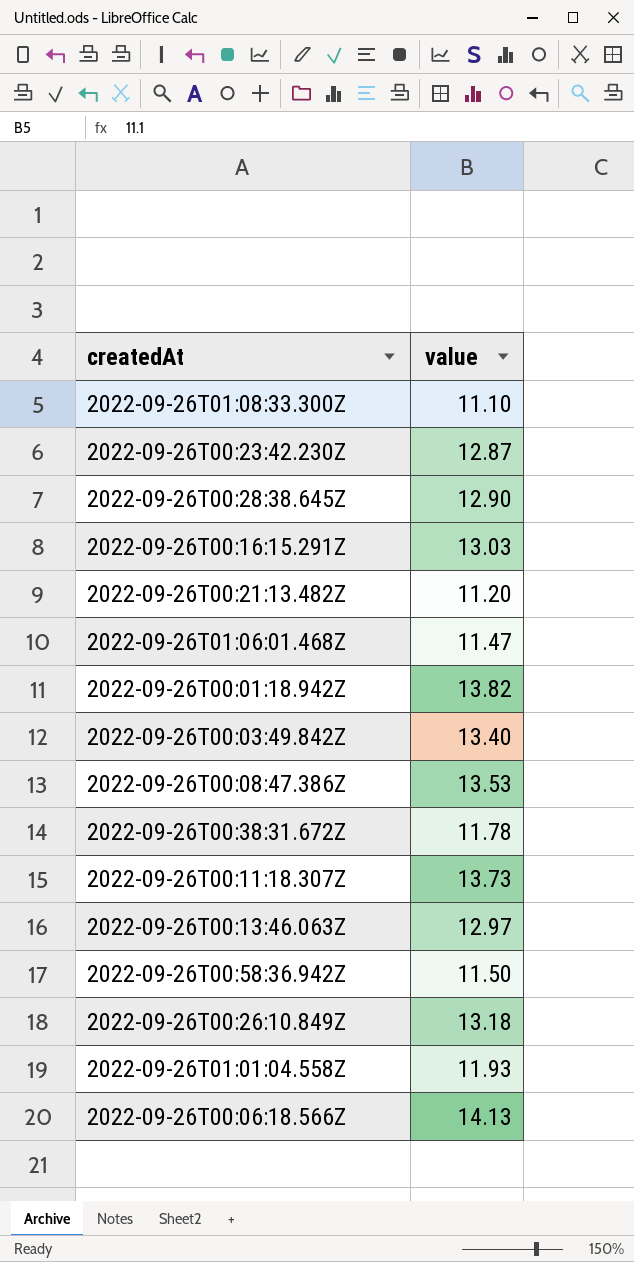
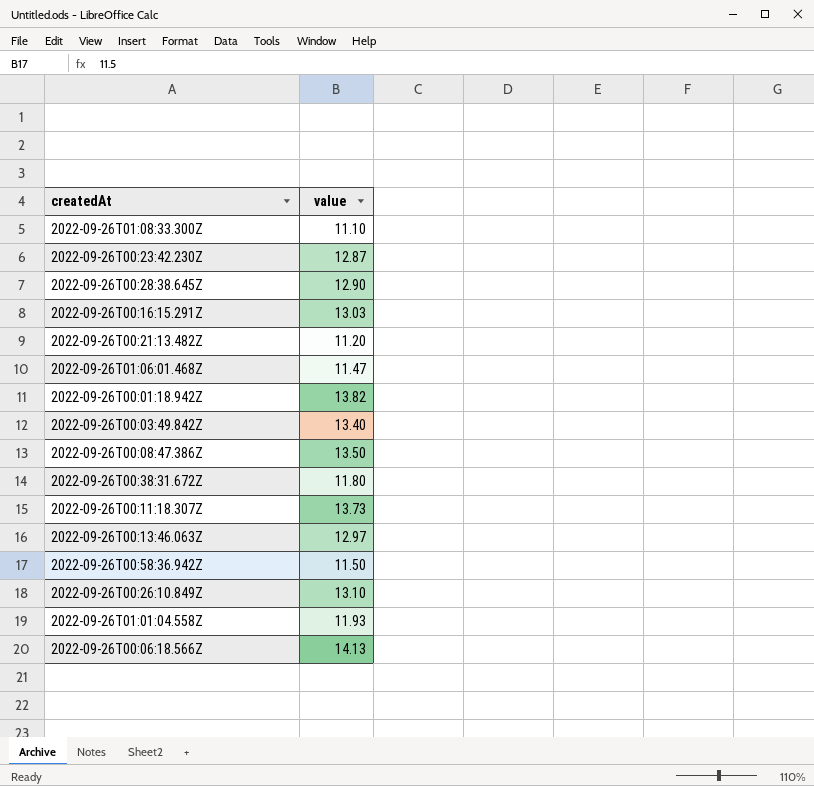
2022-09-26T00:08:47.386Z | value: 13.53 -> 13.50
2022-09-26T00:38:31.672Z | value: 11.78 -> 11.80
2022-09-26T00:26:10.849Z | value: 13.18 -> 13.10

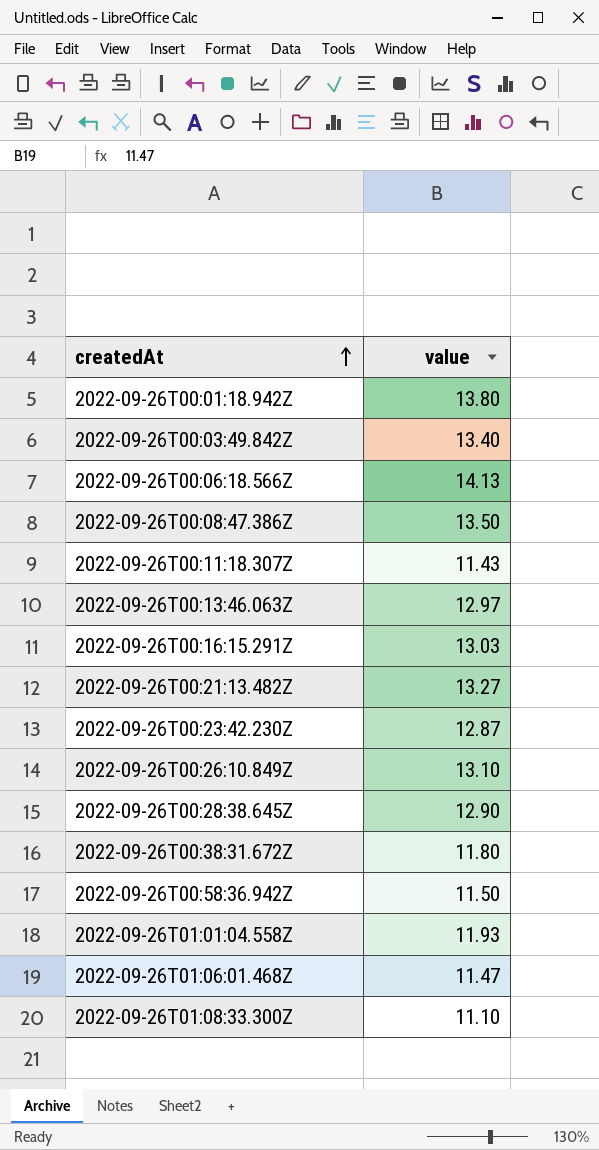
row order: none -> createdAt ascending
2022-09-26T00:01:18.942Z | value: 13.82 -> 13.80
2022-09-26T00:11:18.307Z | value: 13.73 -> 11.43
2022-09-26T00:21:13.482Z | value: 11.20 -> 13.27

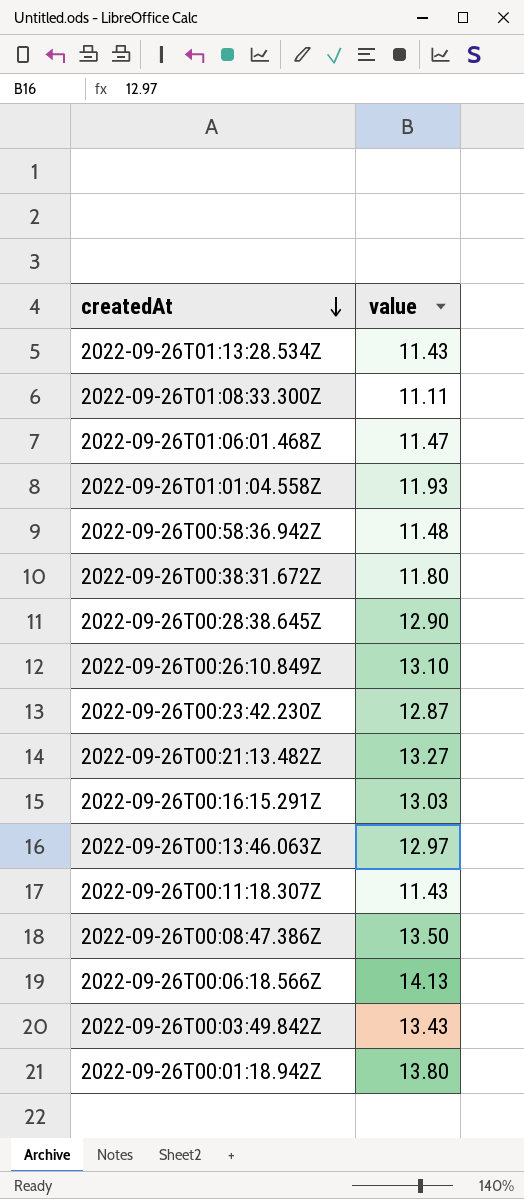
row order: createdAt ascending -> createdAt descending
row 2022-09-26T01:13:28.534Z: none -> 11.43
2022-09-26T01:08:33.300Z | value: 11.10 -> 11.11
2022-09-26T00:58:36.942Z | value: 11.50 -> 11.48
2022-09-26T00:03:49.842Z | value: 13.40 -> 13.43

